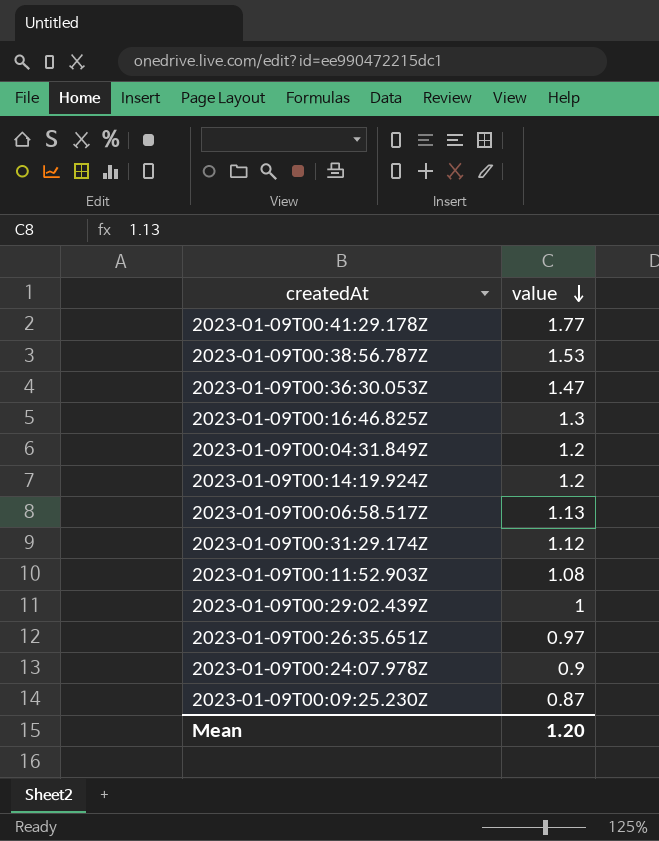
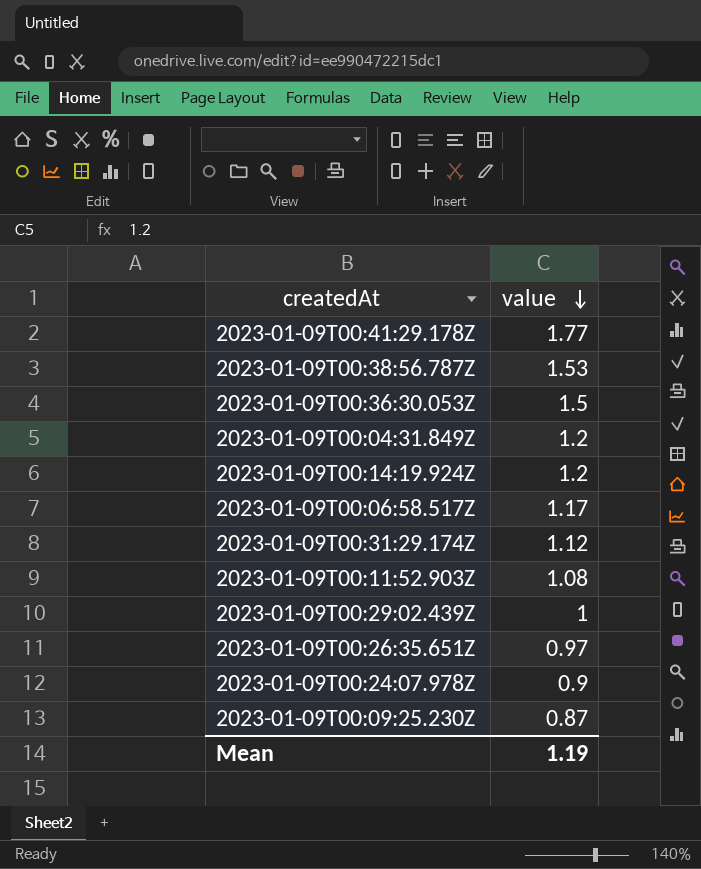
row 2023-01-09T00:16:46.825Z: 1.3 -> none
2023-01-09T00:36:30.053Z | value: 1.47 -> 1.5
2023-01-09T00:06:58.517Z | value: 1.13 -> 1.17
Mean | value: 1.20 -> 1.19

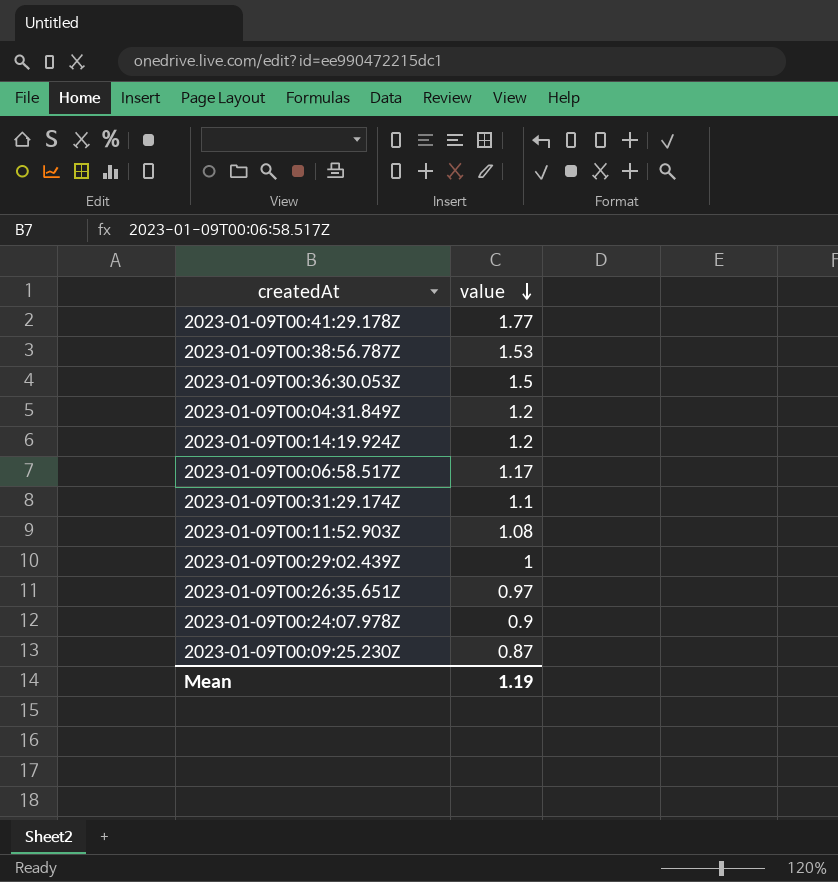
2023-01-09T00:31:29.174Z | value: 1.12 -> 1.1

